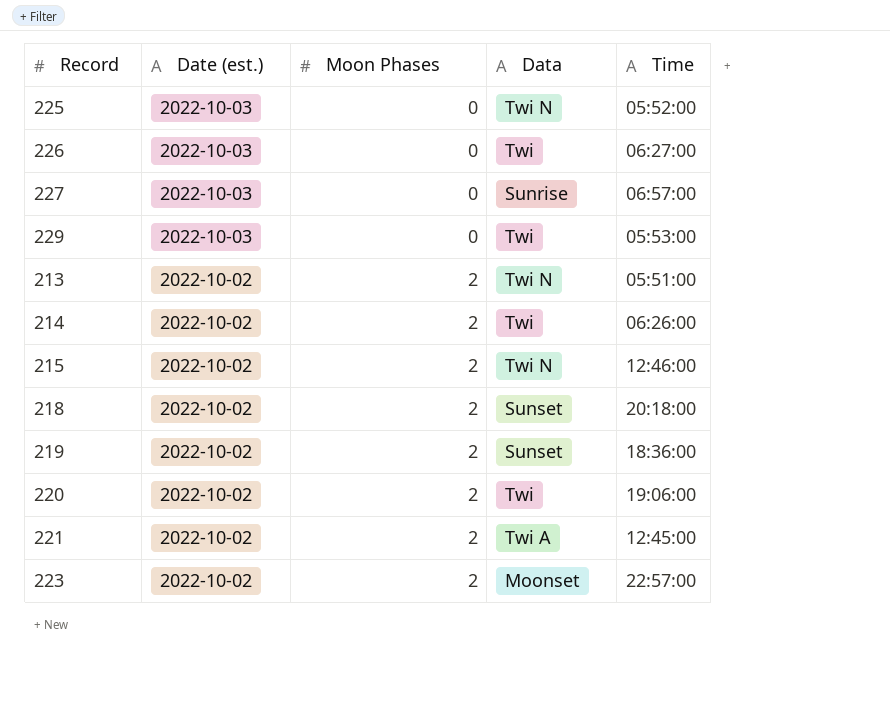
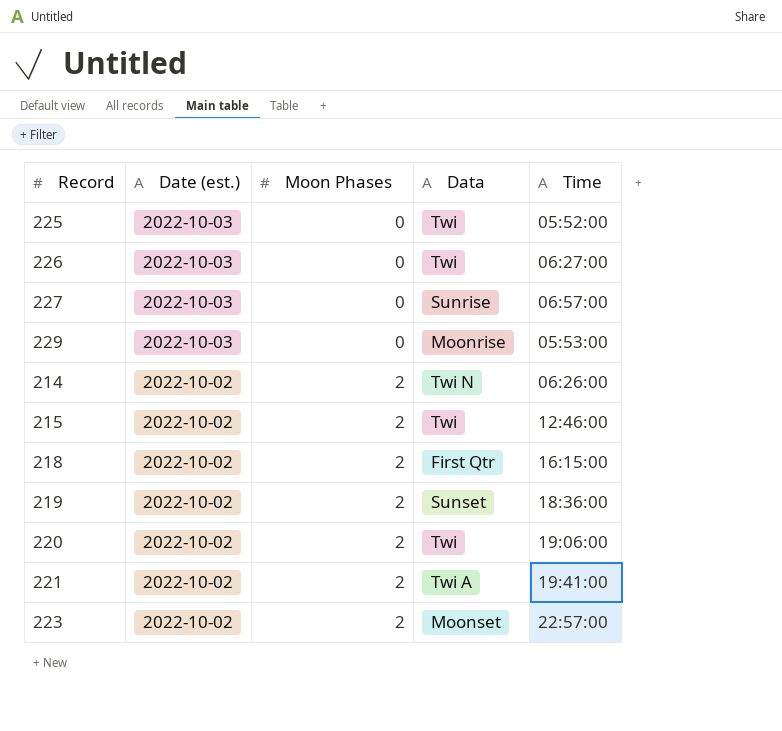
row 213: 2022-10-02 | 2 | Twi N | 05:51:00 -> none
225 | Data: Twi N -> Twi
229 | Data: Twi -> Moonrise
214 | Data: Twi -> Twi N
215 | Data: Twi N -> Twi
218 | Data: Sunset -> First Qtr
218 | Time: 20:18:00 -> 16:15:00
221 | Time: 12:45:00 -> 19:41:00

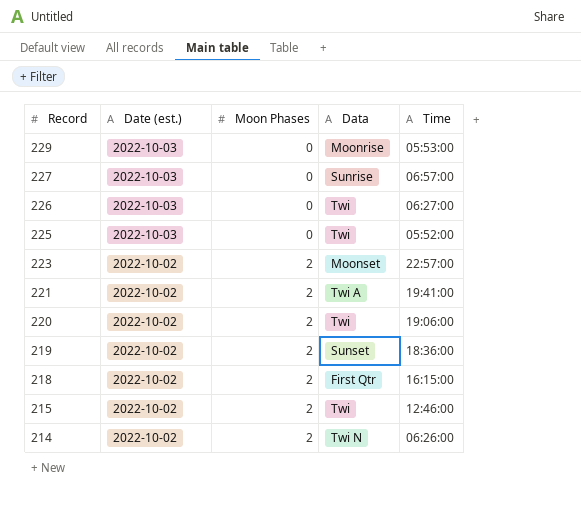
row order: Date (est.) descending -> Record descending

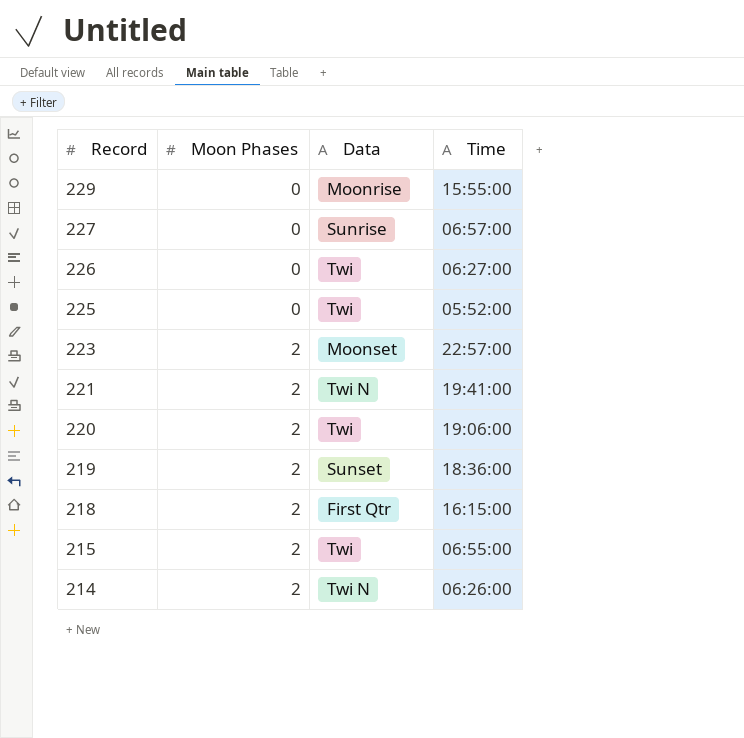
column Date (est.) | position: 2 -> none
229 | Time: 05:53:00 -> 15:55:00
221 | Data: Twi A -> Twi N
215 | Time: 12:46:00 -> 06:55:00

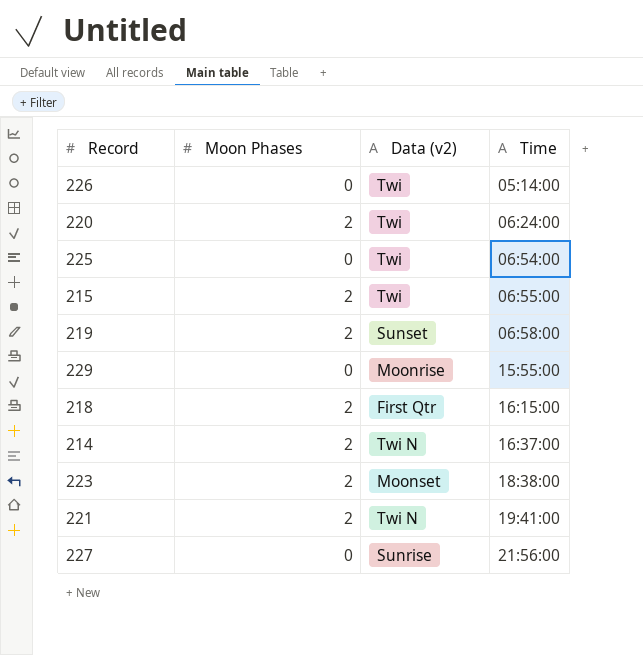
row order: Record descending -> Time ascending
column name: Data -> Data (v2)
226 | Time: 06:27:00 -> 05:14:00
220 | Time: 19:06:00 -> 06:24:00
225 | Time: 05:52:00 -> 06:54:00
219 | Time: 18:36:00 -> 06:58:00
214 | Time: 06:26:00 -> 16:37:00
223 | Time: 22:57:00 -> 18:38:00
227 | Time: 06:57:00 -> 21:56:00

